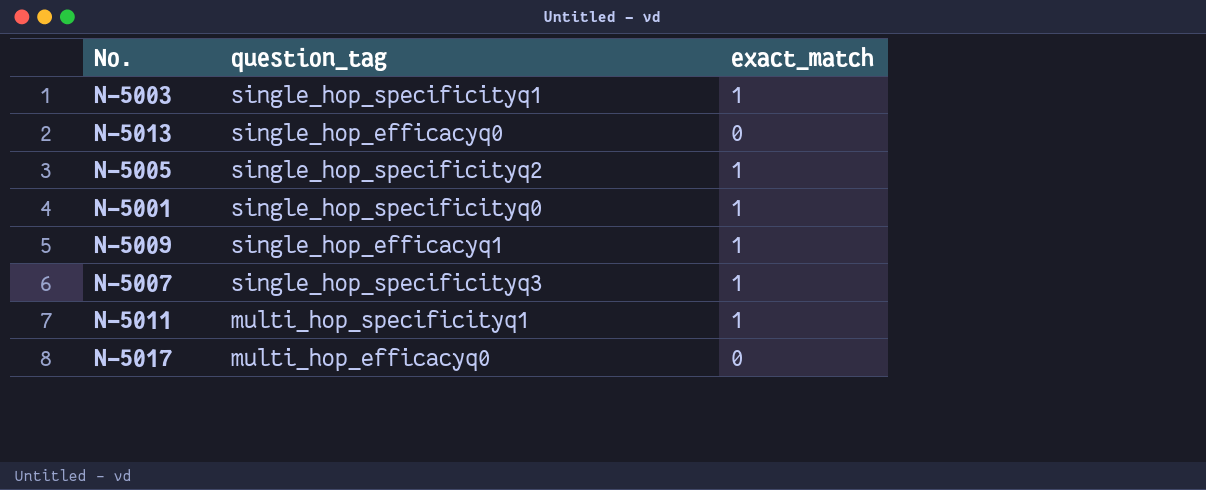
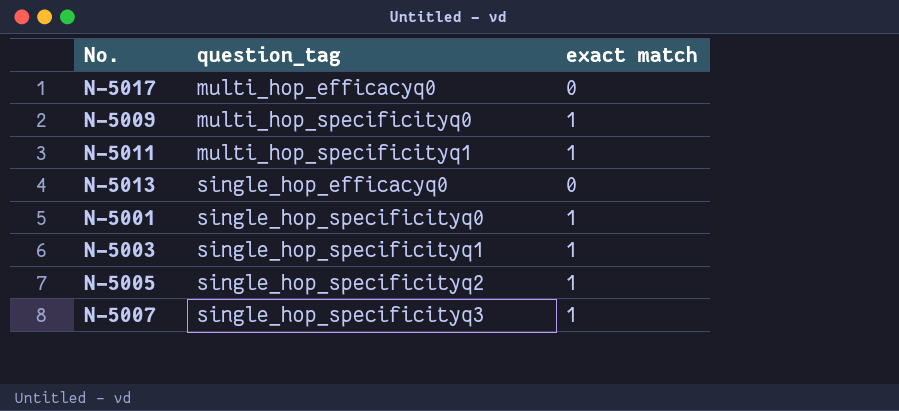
row order: none -> question_tag ascending
column name: exact_match -> exact match
N-5009 | question_tag: single_hop_efficacyq1 -> multi_hop_specificityq0

